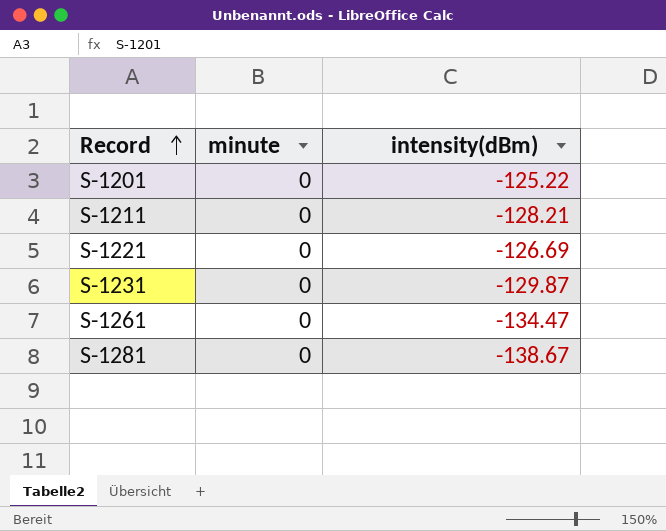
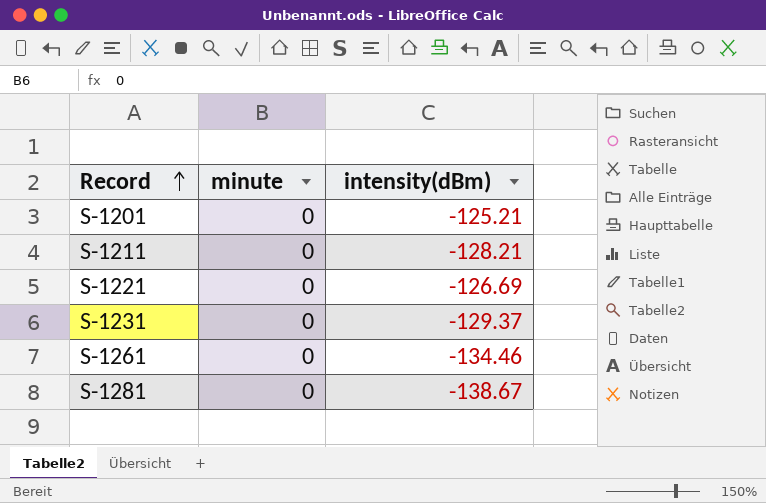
S-1201 | intensity(dBm): -125.22 -> -125.21
S-1231 | intensity(dBm): -129.87 -> -129.37
S-1261 | intensity(dBm): -134.47 -> -134.46

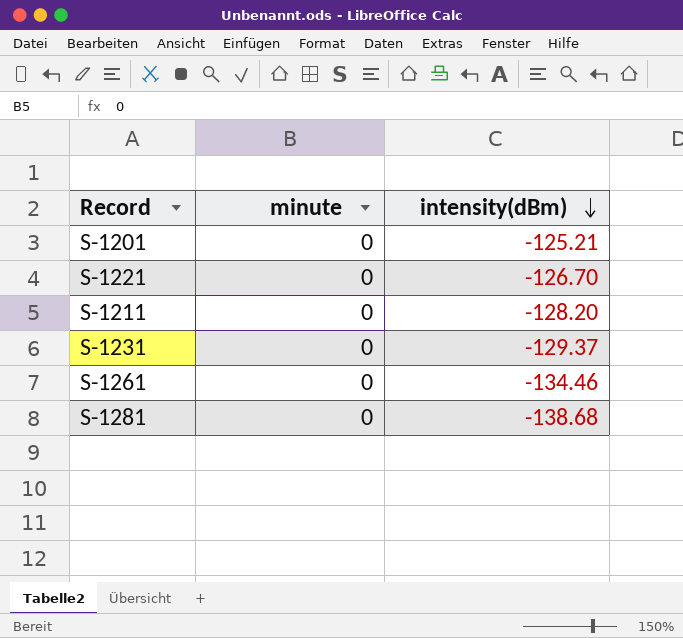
row order: Record ascending -> intensity(dBm) descending
S-1221 | intensity(dBm): -126.69 -> -126.70
S-1211 | intensity(dBm): -128.21 -> -128.20
S-1281 | intensity(dBm): -138.67 -> -138.68

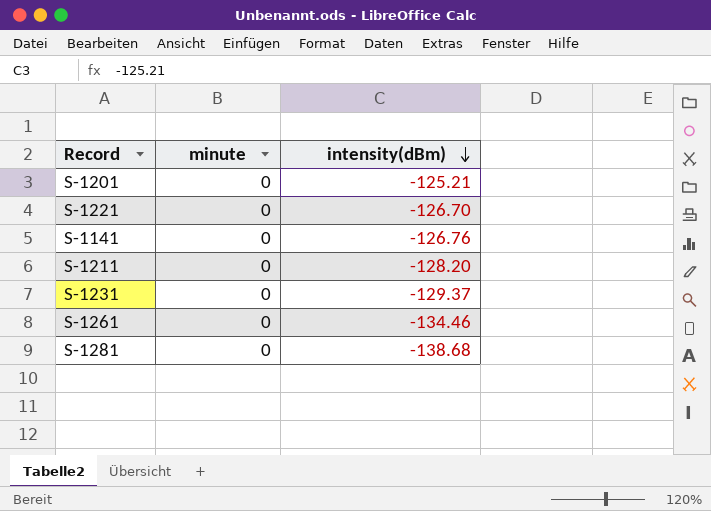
row S-1141: none -> 0 | -126.76

